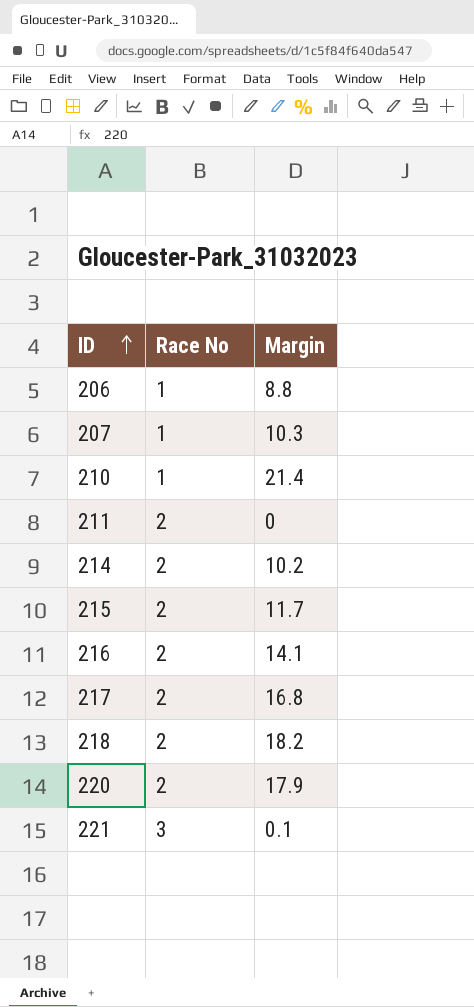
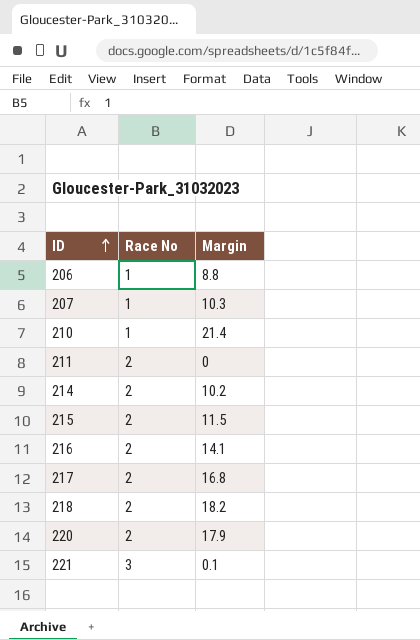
215 | Margin: 11.7 -> 11.5

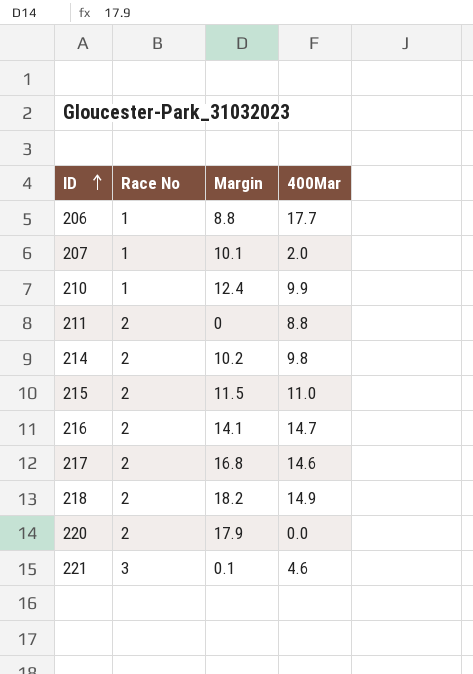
column 400Mar | position: none -> 4
207 | Margin: 10.3 -> 10.1
210 | Margin: 21.4 -> 12.4

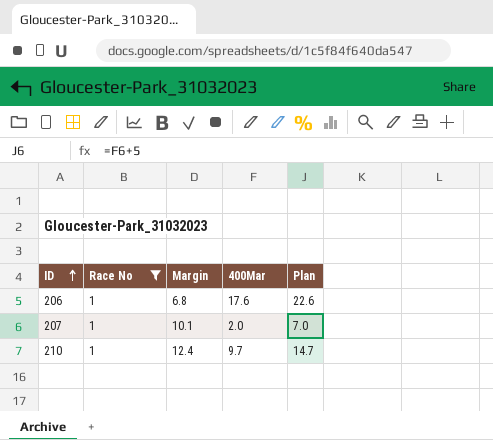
filter: none -> Race No = 1
column Plan | formula: none -> [400Mar] + 5
206 | Margin: 8.8 -> 6.8
206 | 400Mar: 17.7 -> 17.6
210 | 400Mar: 9.9 -> 9.7

